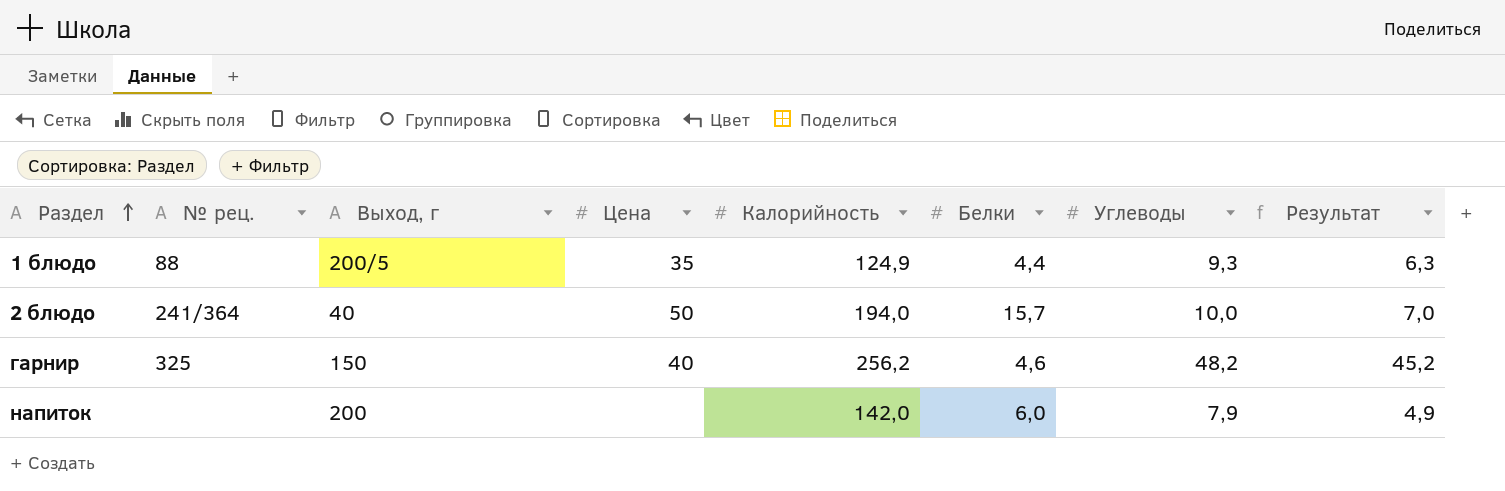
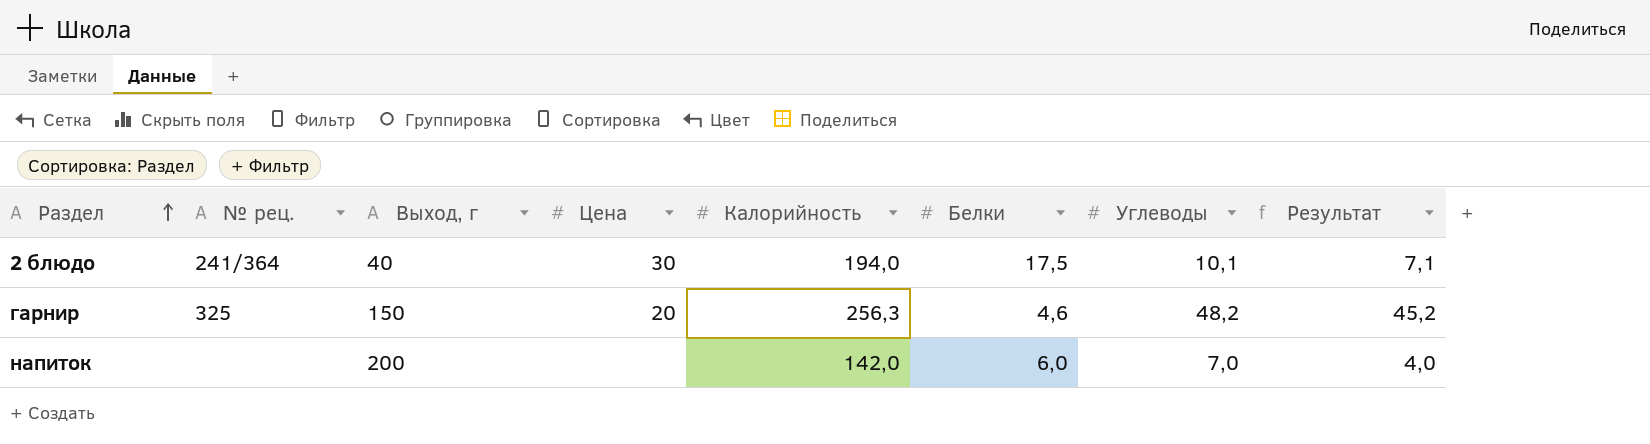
row 1 блюдо: 88 | 200/5 | 35 | 124,9 | 4,4 | 9,3 | 6,3 -> none
2 блюдо | Цена: 50 -> 30
2 блюдо | Белки: 15,7 -> 17,5
2 блюдо | Углеводы: 10,0 -> 10,1
2 блюдо | Результат: 7,0 -> 7,1
гарнир | Цена: 40 -> 20
гарнир | Калорийность: 256,2 -> 256,3
напиток | Углеводы: 7,9 -> 7,0
напиток | Результат: 4,9 -> 4,0

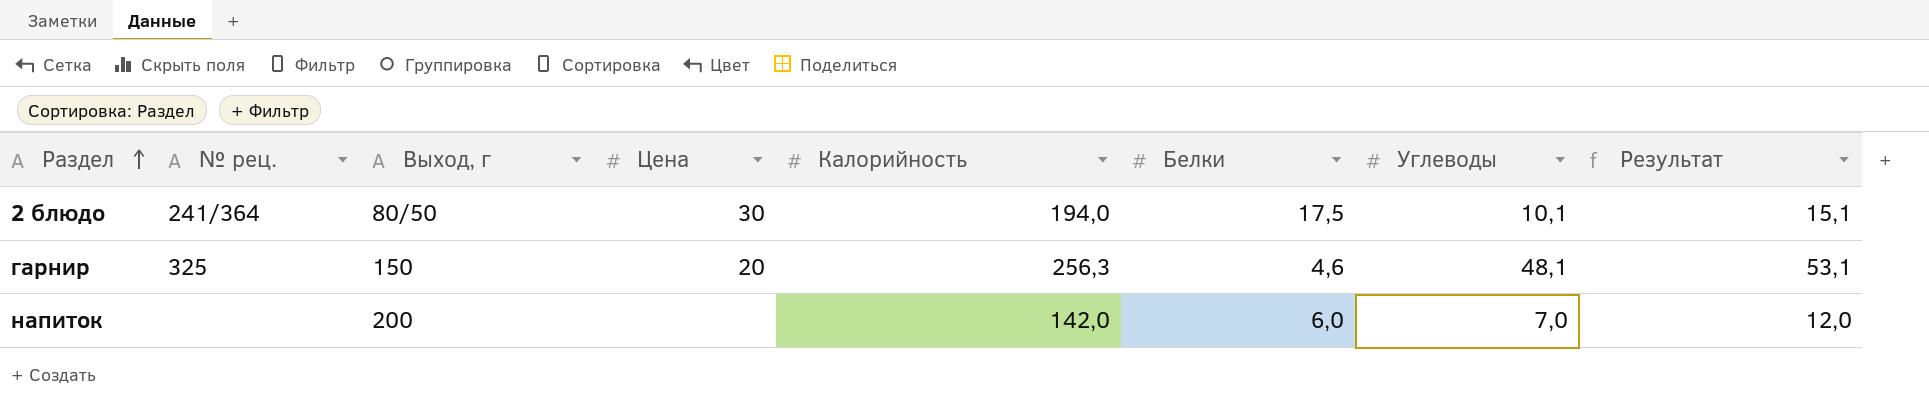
column Результат | formula: [Углеводы] - 3 -> [Углеводы] + 5
2 блюдо | Выход, г: 40 -> 80/50
гарнир | Углеводы: 48,2 -> 48,1

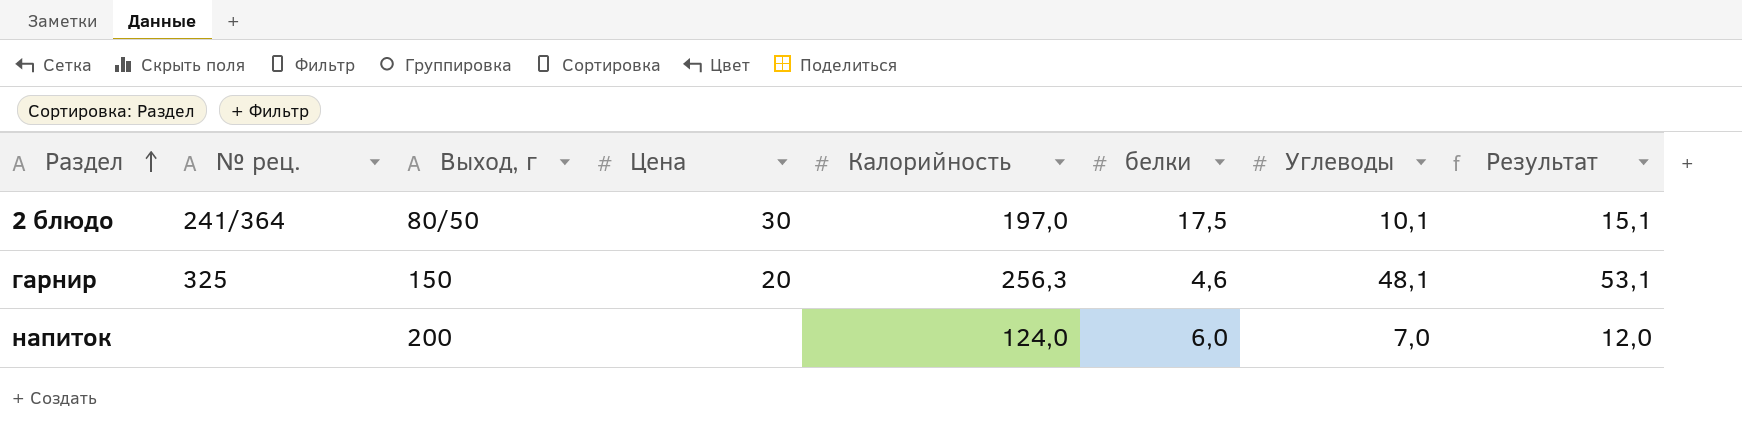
column name: Белки -> белки
2 блюдо | Калорийность: 194,0 -> 197,0
напиток | Калорийность: 142,0 -> 124,0

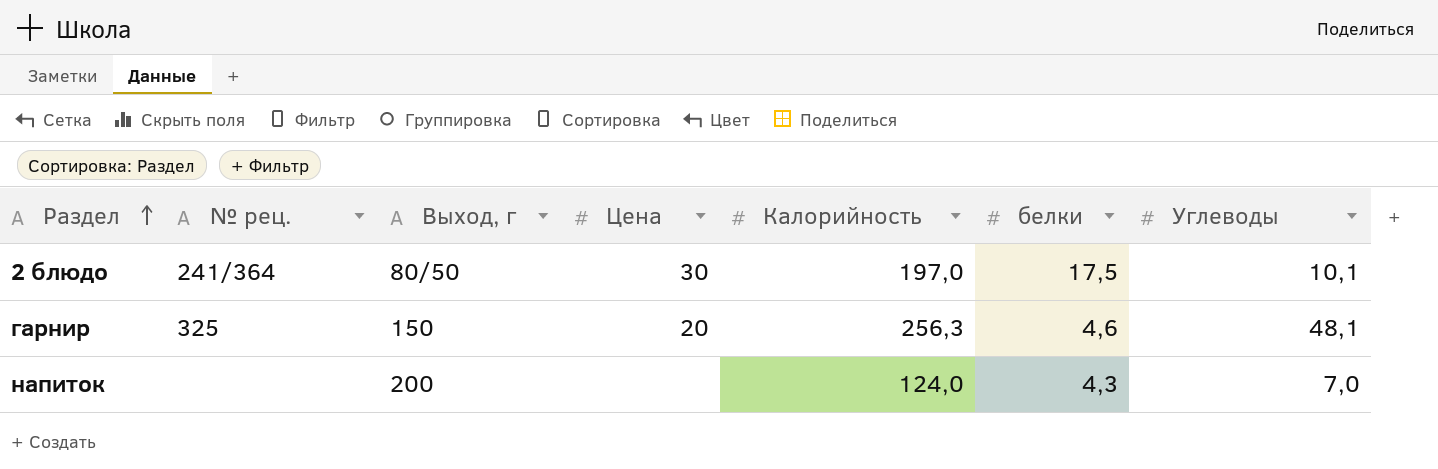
column Результат | formula: [Углеводы] + 5 -> none
напиток | белки: 6,0 -> 4,3

